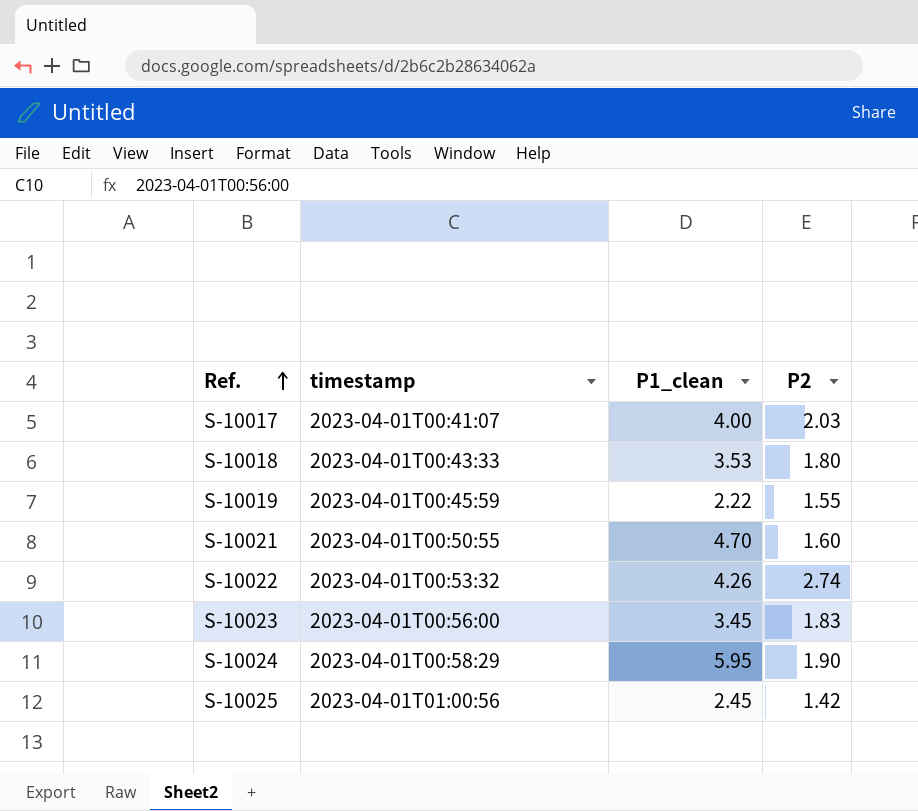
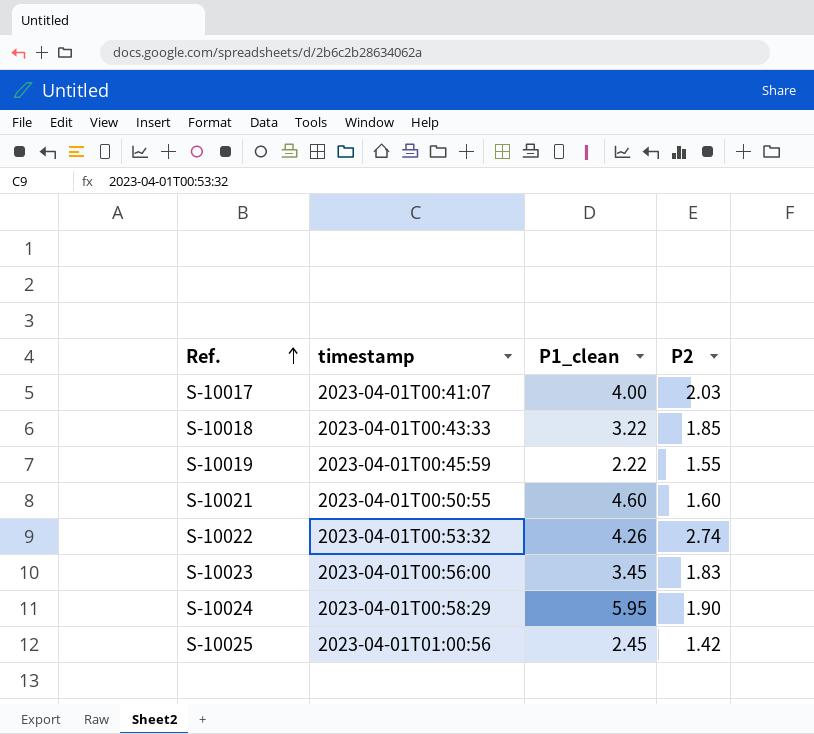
S-10018 | P1_clean: 3.53 -> 3.22
S-10018 | P2: 1.80 -> 1.85
S-10021 | P1_clean: 4.70 -> 4.60

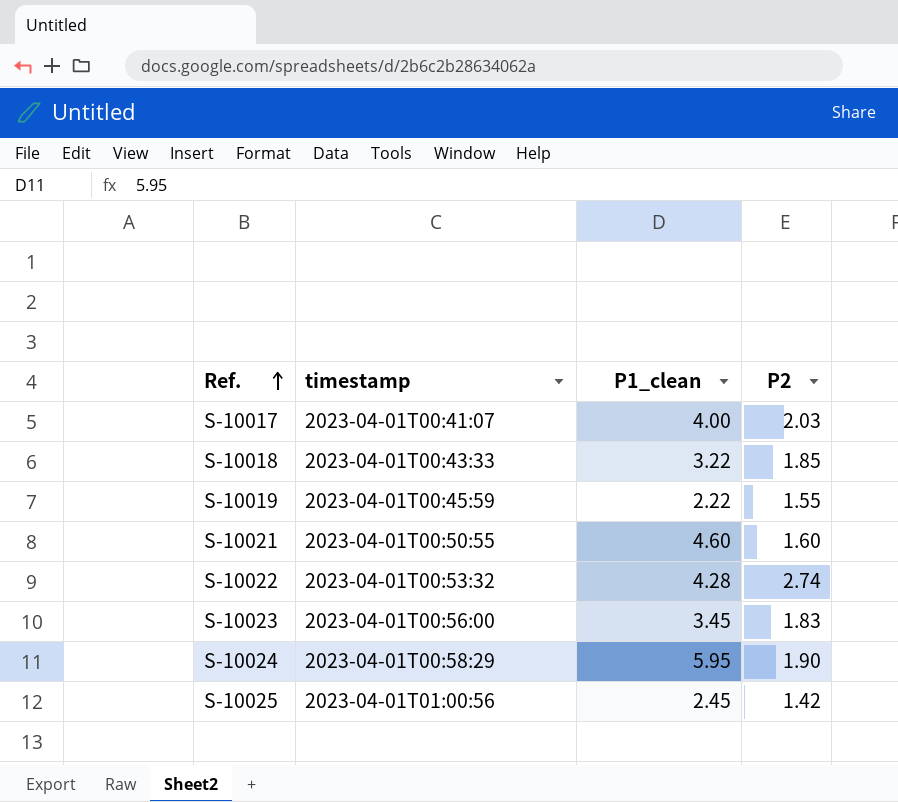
S-10022 | P1_clean: 4.26 -> 4.28

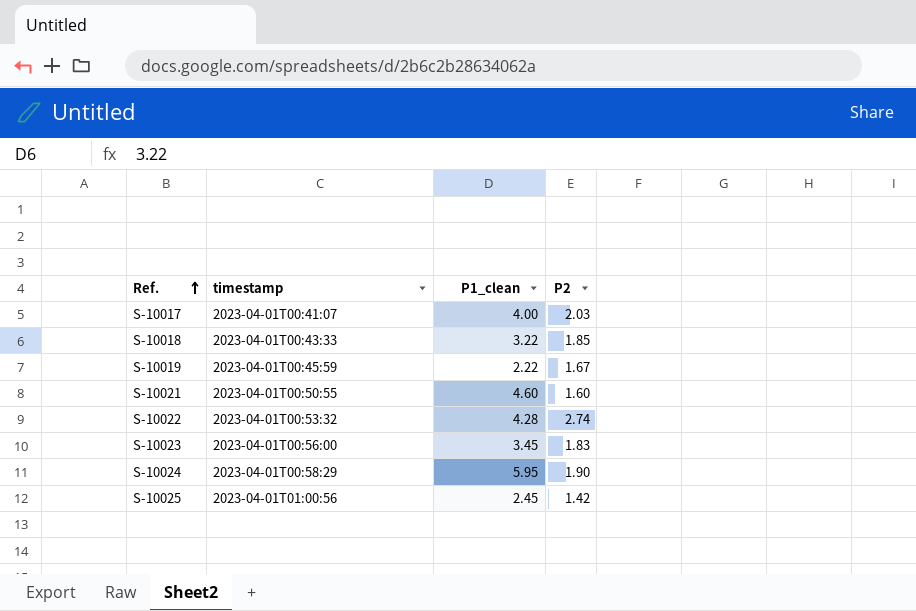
S-10019 | P2: 1.55 -> 1.67

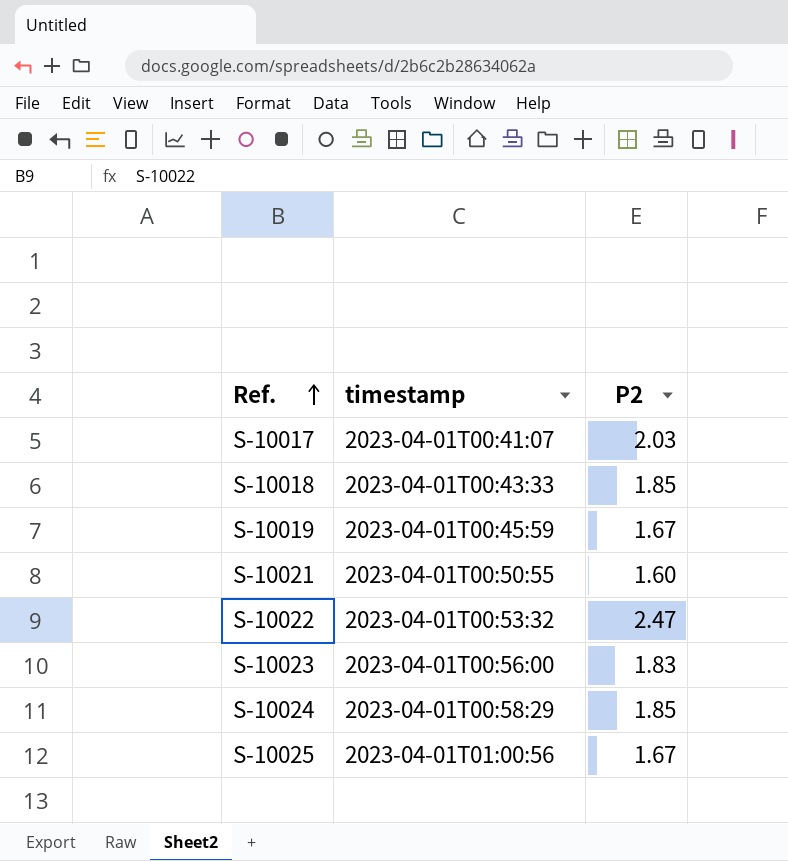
column P1_clean | position: 3 -> none
S-10022 | P2: 2.74 -> 2.47
S-10024 | P2: 1.90 -> 1.85
S-10025 | P2: 1.42 -> 1.67

